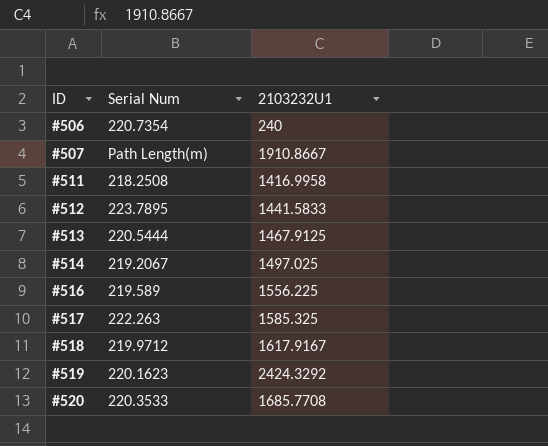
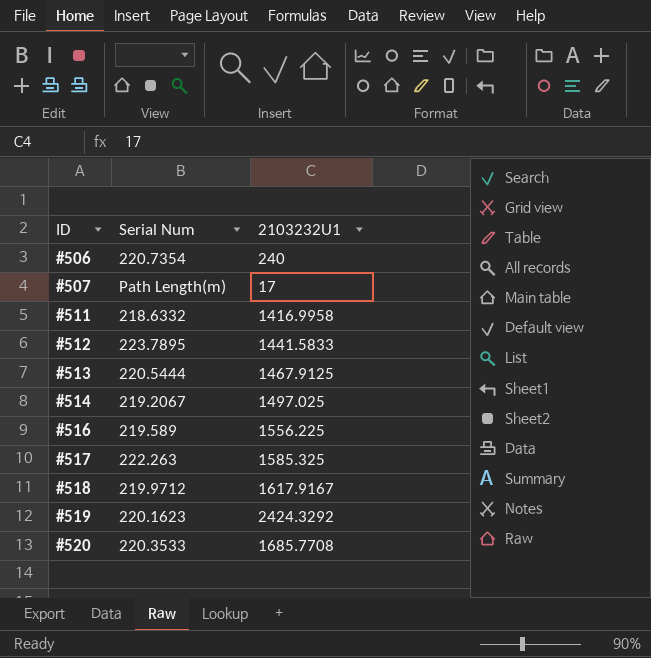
#507 | 2103232U1: 1910.8667 -> 17
#511 | Serial Num: 218.2508 -> 218.6332

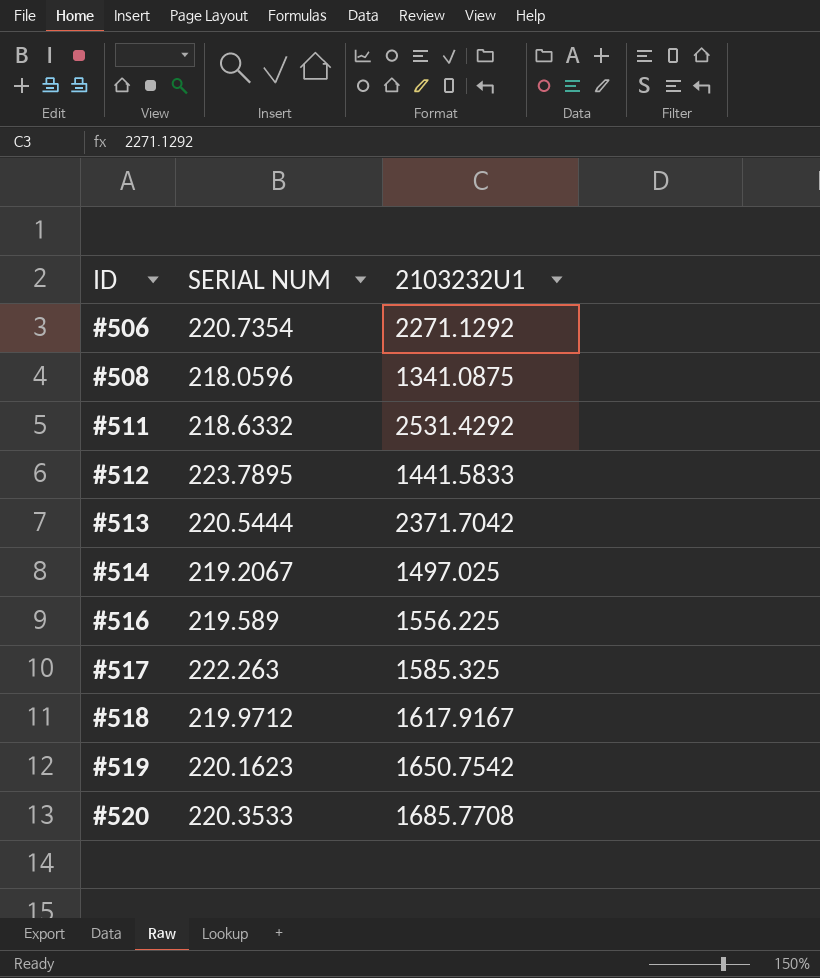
column name: Serial Num -> SERIAL NUM
row #507: Path Length(m) | 17 -> none
#506 | 2103232U1: 240 -> 2271.1292
row #508: none -> 218.0596 | 1341.0875
#511 | 2103232U1: 1416.9958 -> 2531.4292
#513 | 2103232U1: 1467.9125 -> 2371.7042
#519 | 2103232U1: 2424.3292 -> 1650.7542

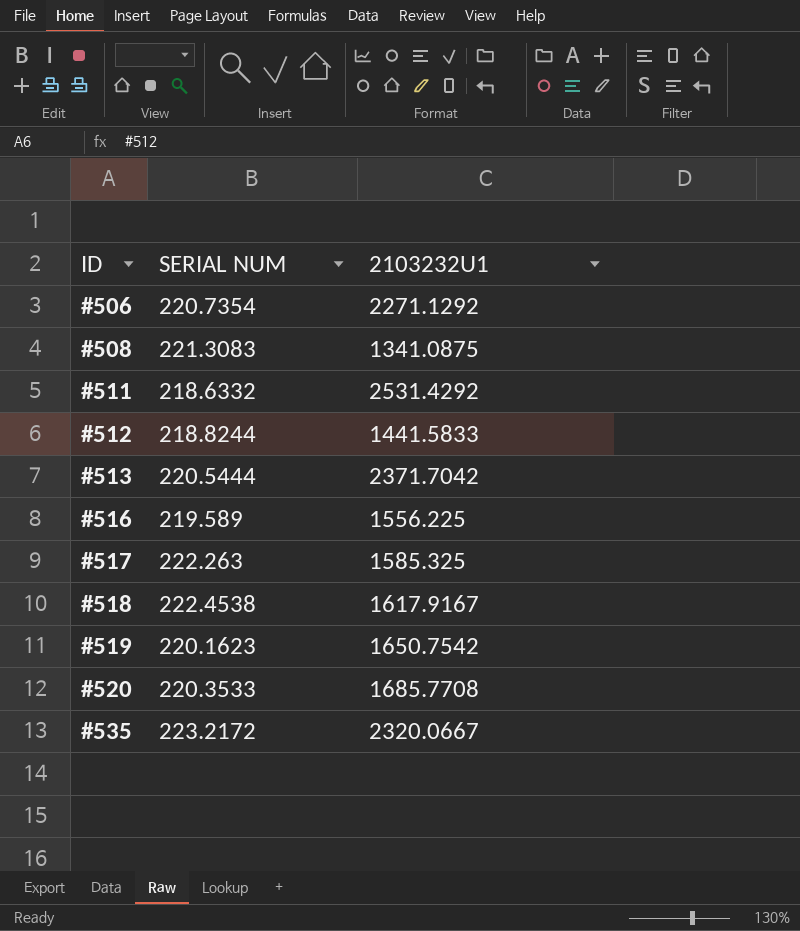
row #514: 219.2067 | 1497.025 -> none
#508 | SERIAL NUM: 218.0596 -> 221.3083
#512 | SERIAL NUM: 223.7895 -> 218.8244
#518 | SERIAL NUM: 219.9712 -> 222.4538
row #535: none -> 223.2172 | 2320.0667

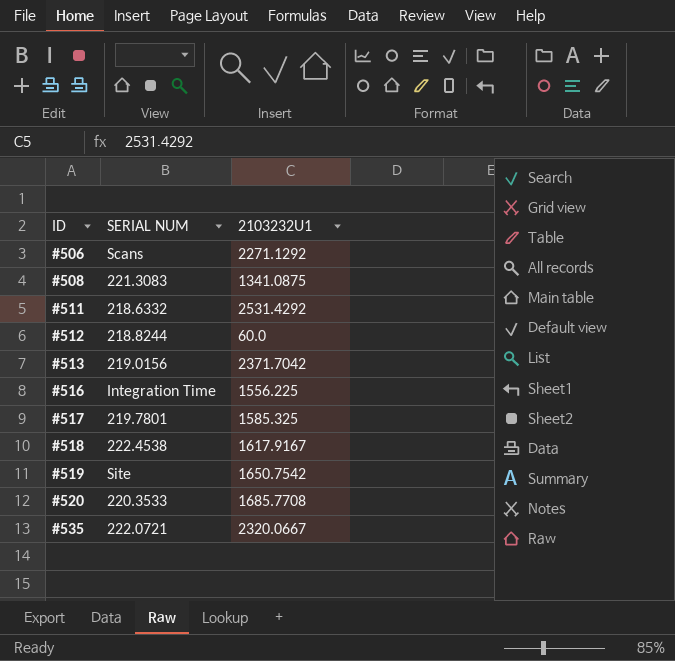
#506 | SERIAL NUM: 220.7354 -> Scans
#512 | 2103232U1: 1441.5833 -> 60.0
#513 | SERIAL NUM: 220.5444 -> 219.0156
#516 | SERIAL NUM: 219.589 -> Integration Time
#517 | SERIAL NUM: 222.263 -> 219.7801
#519 | SERIAL NUM: 220.1623 -> Site
#535 | SERIAL NUM: 223.2172 -> 222.0721

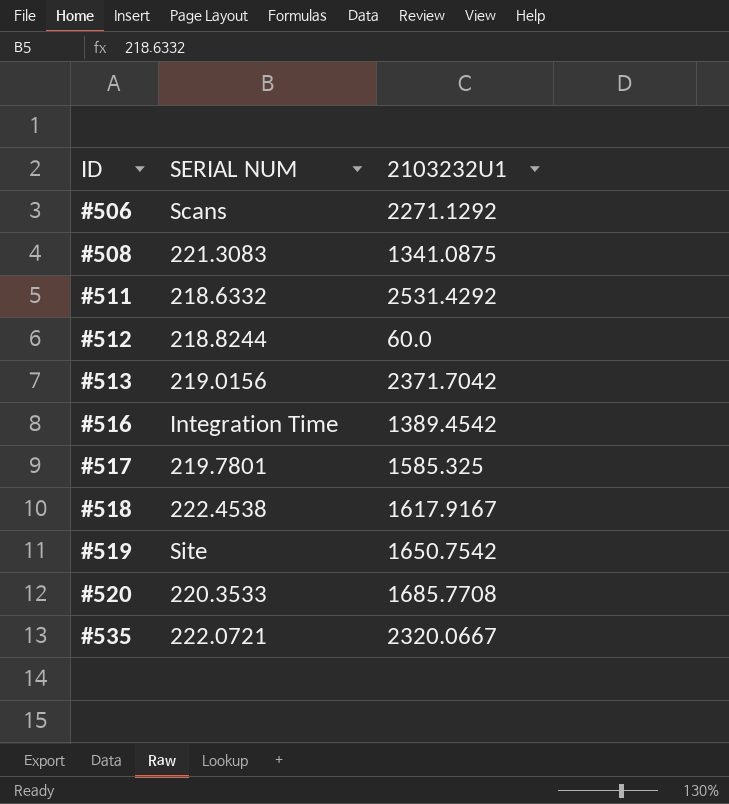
#516 | 2103232U1: 1556.225 -> 1389.4542

